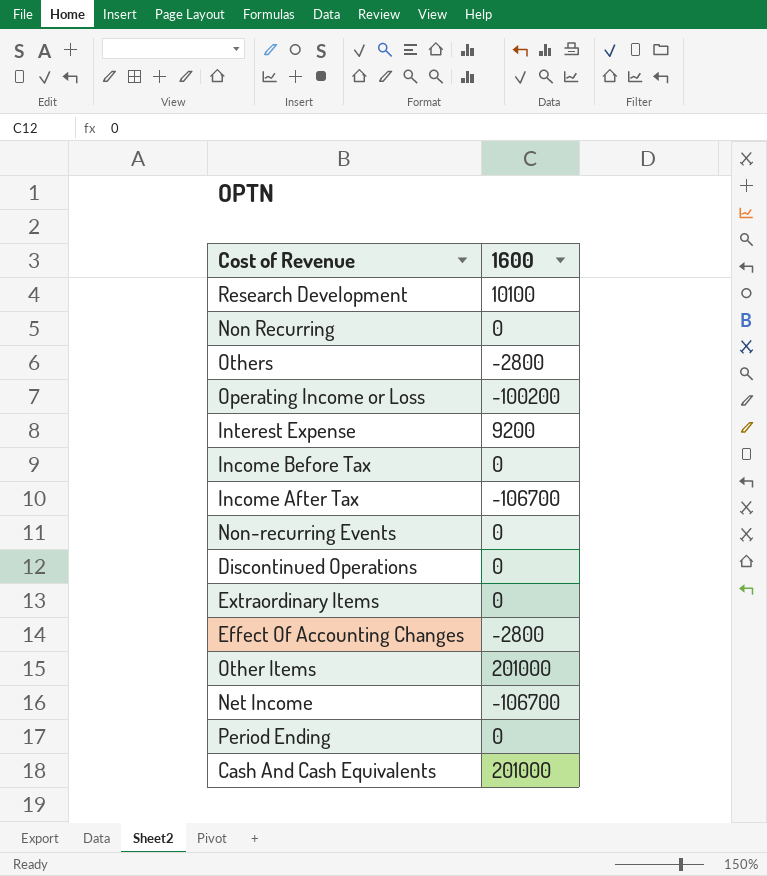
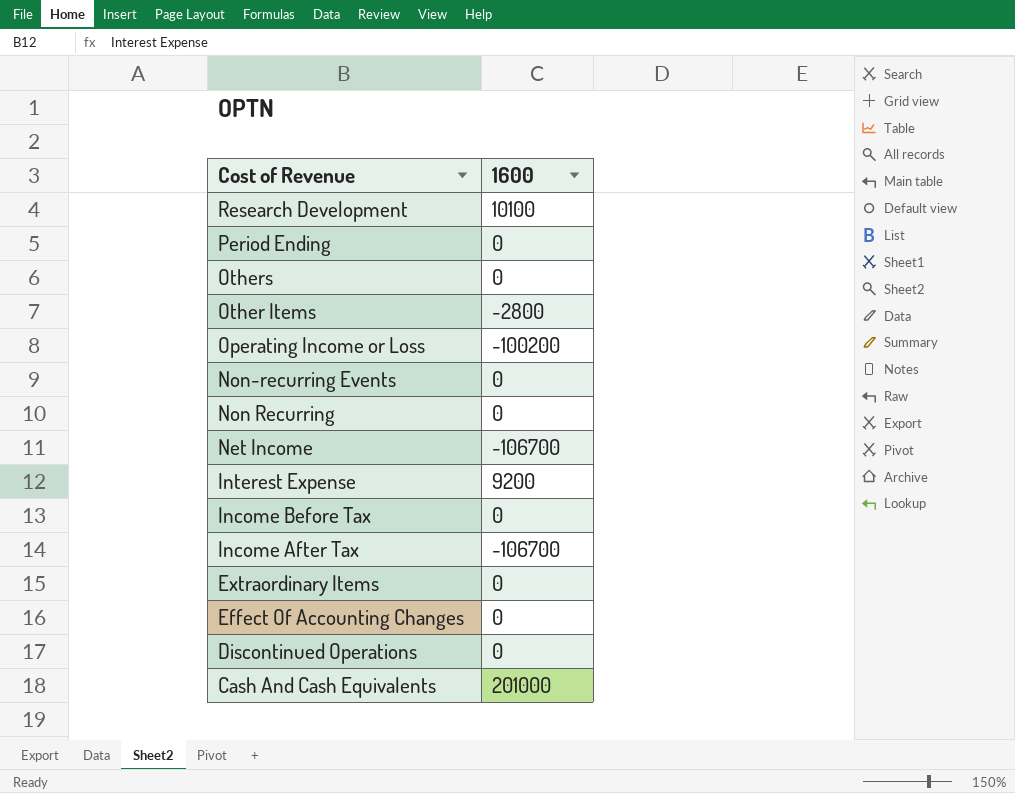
row order: none -> Cost of Revenue descending
Others | 1600: -2800 -> 0
Other Items | 1600: 201000 -> -2800
Effect Of Accounting Changes | 1600: -2800 -> 0

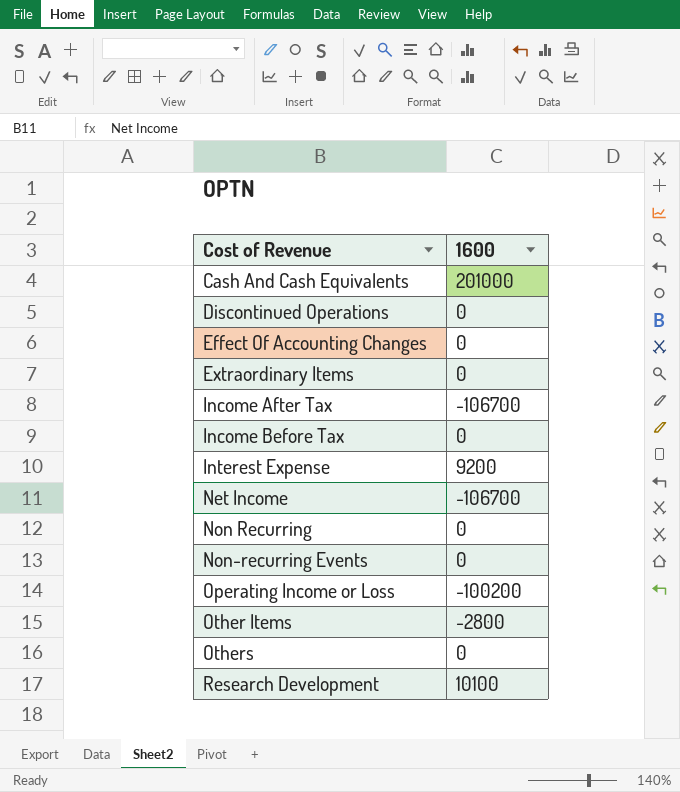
row order: Cost of Revenue descending -> Cost of Revenue ascending
row Period Ending: 0 -> none

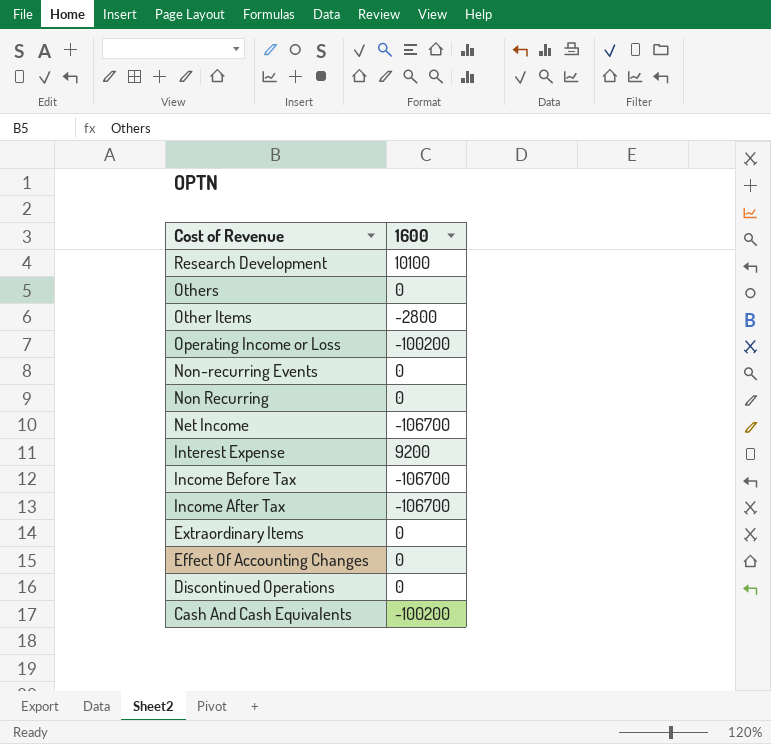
row order: Cost of Revenue ascending -> Cost of Revenue descending
Income Before Tax | 1600: 0 -> -106700
Cash And Cash Equivalents | 1600: 201000 -> -100200

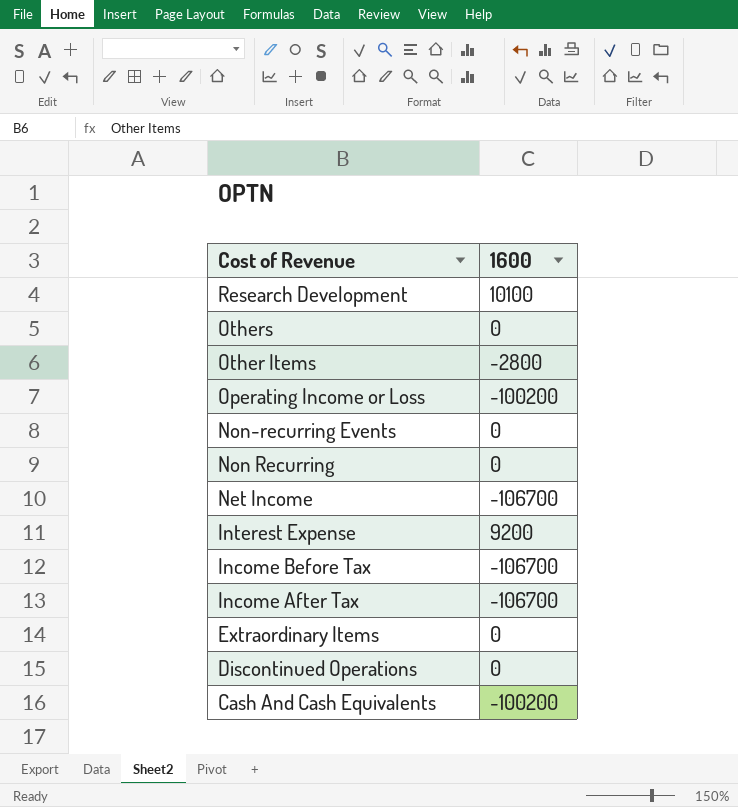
row Effect Of Accounting Changes: 0 -> none

